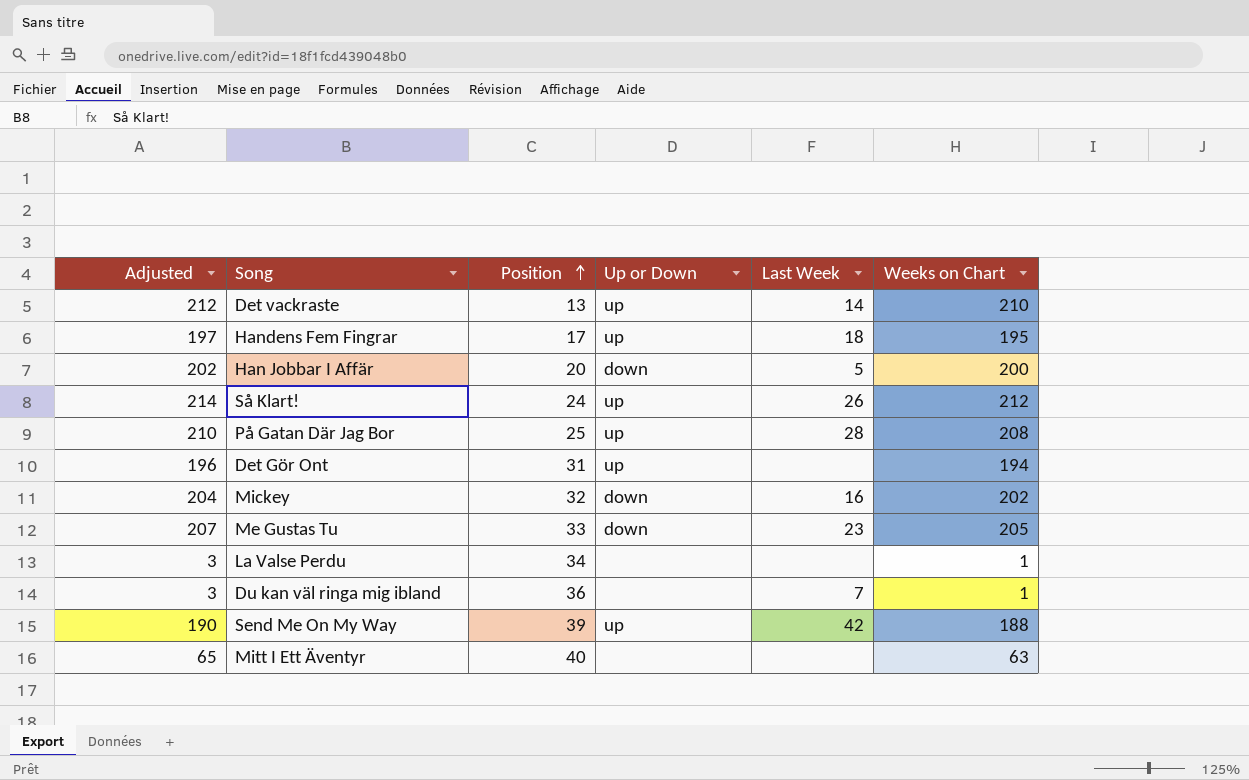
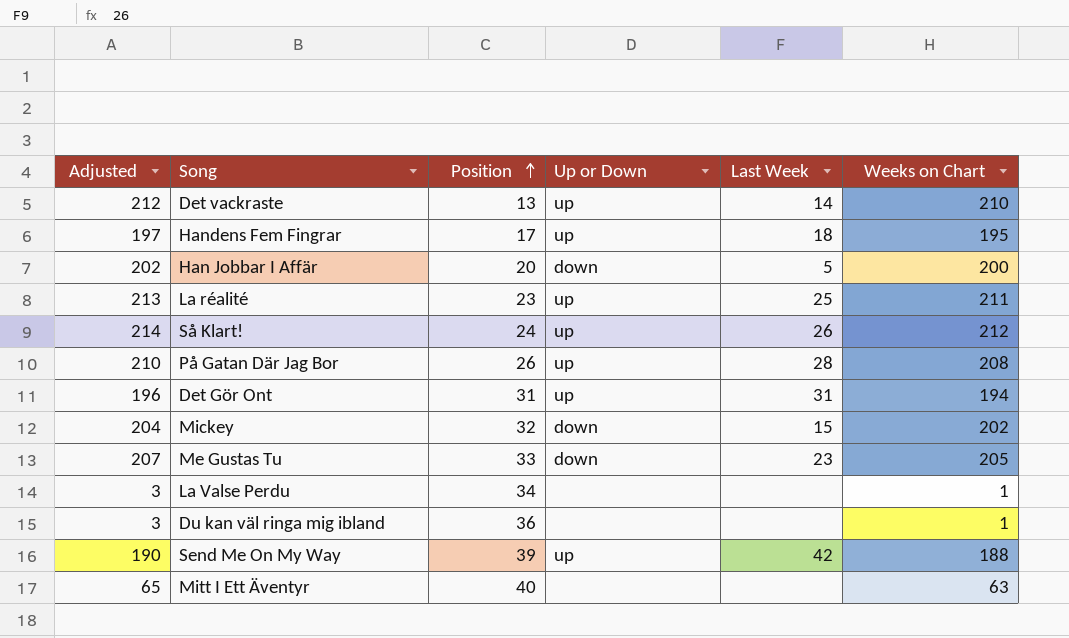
row La réalité: none -> 213 | 23 | up | 25 | 211
På Gatan Där Jag Bor | Position: 25 -> 26
Det Gör Ont | Last Week: none -> 31
Mickey | Last Week: 16 -> 15
Du kan väl ringa mig ibland | Last Week: 7 -> none

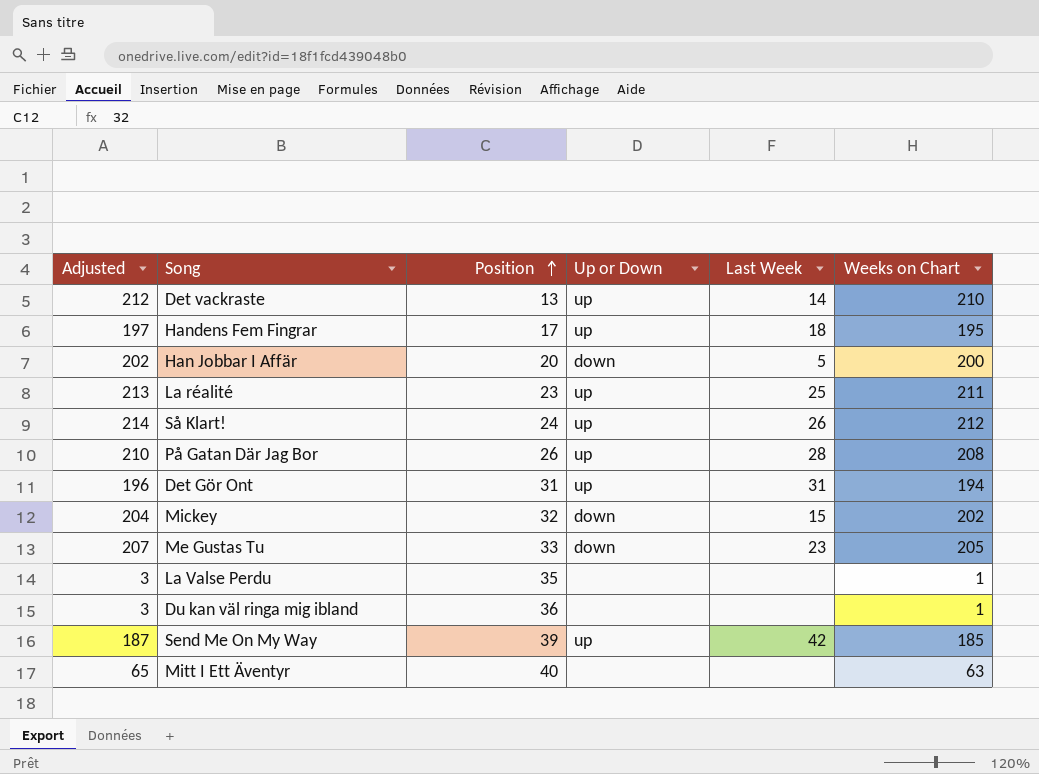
La Valse Perdu | Position: 34 -> 35
Send Me On My Way | Adjusted: 190 -> 187
Send Me On My Way | Weeks on Chart: 188 -> 185

